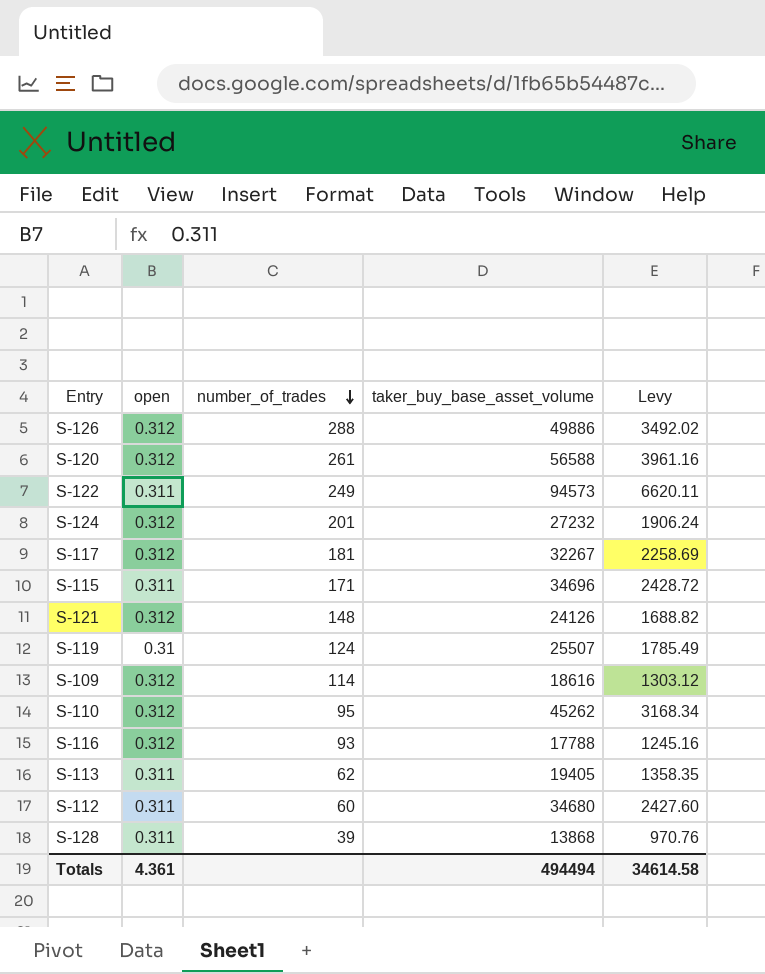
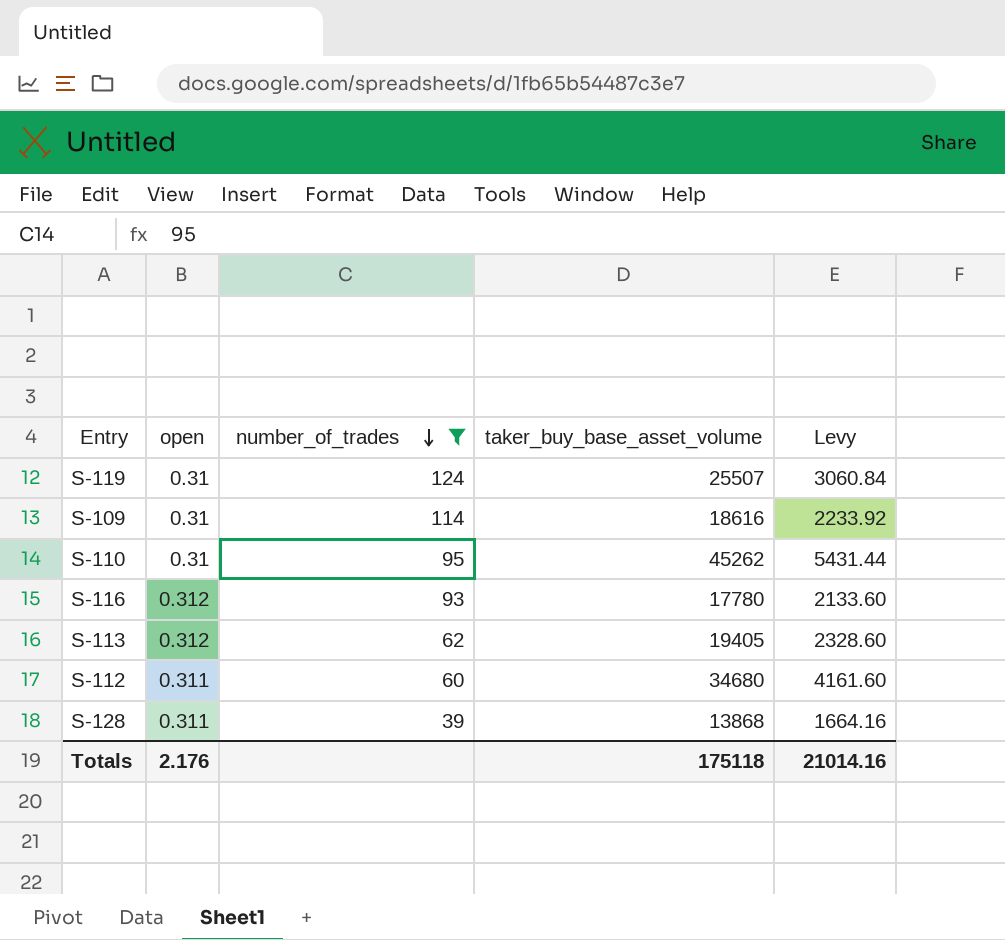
filter: none -> number_of_trades <= 124
column Levy | formula: [taker_buy_base_asset_volume] * 0.07 -> [taker_buy_base_asset_volume] * 0.12
S-109 | open: 0.312 -> 0.31
S-110 | open: 0.312 -> 0.31
S-116 | taker_buy_base_asset_volume: 17788 -> 17780
S-113 | open: 0.311 -> 0.312
Totals | open: 4.361 -> 2.176
Totals | taker_buy_base_asset_volume: 494494 -> 175118
Totals | Levy: 34614.58 -> 21014.16

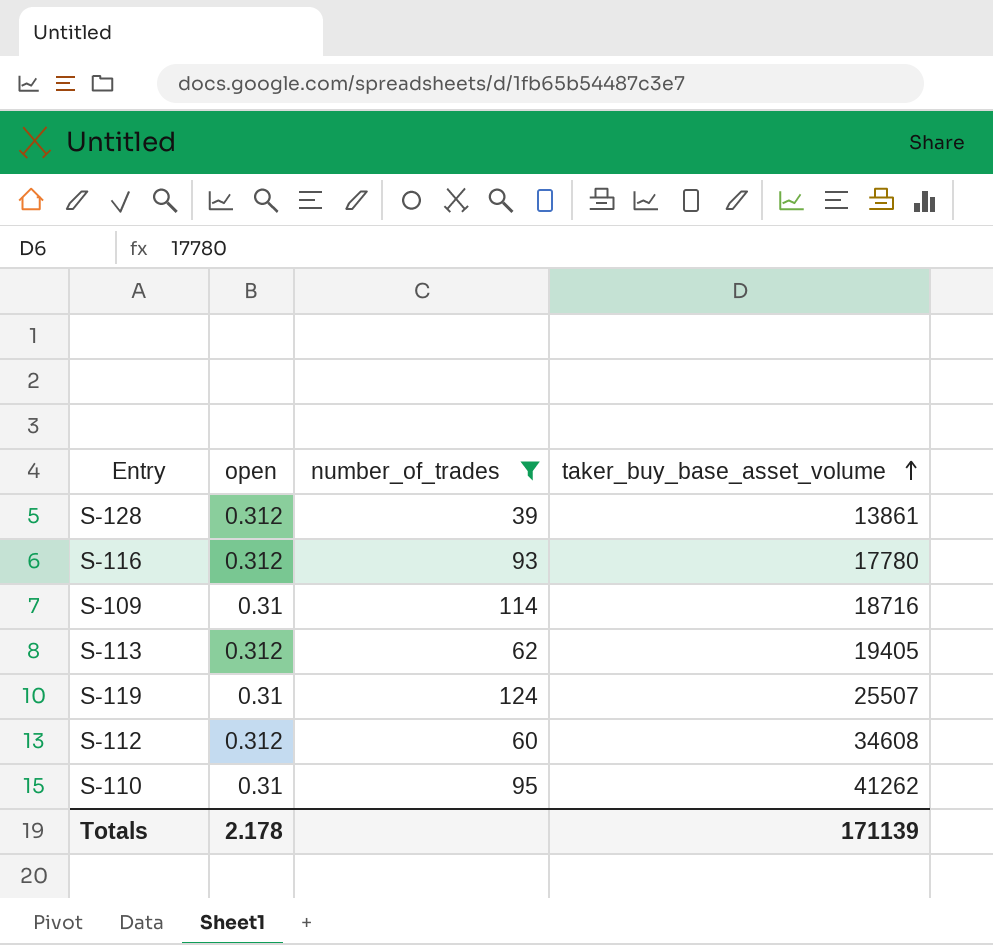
row order: number_of_trades descending -> taker_buy_base_asset_volume ascending
column Levy | formula: [taker_buy_base_asset_volume] * 0.12 -> none
S-128 | open: 0.311 -> 0.312
S-128 | taker_buy_base_asset_volume: 13868 -> 13861
S-109 | taker_buy_base_asset_volume: 18616 -> 18716
S-112 | open: 0.311 -> 0.312
S-112 | taker_buy_base_asset_volume: 34680 -> 34608
S-110 | taker_buy_base_asset_volume: 45262 -> 41262
Totals | open: 2.176 -> 2.178
Totals | taker_buy_base_asset_volume: 175118 -> 171139

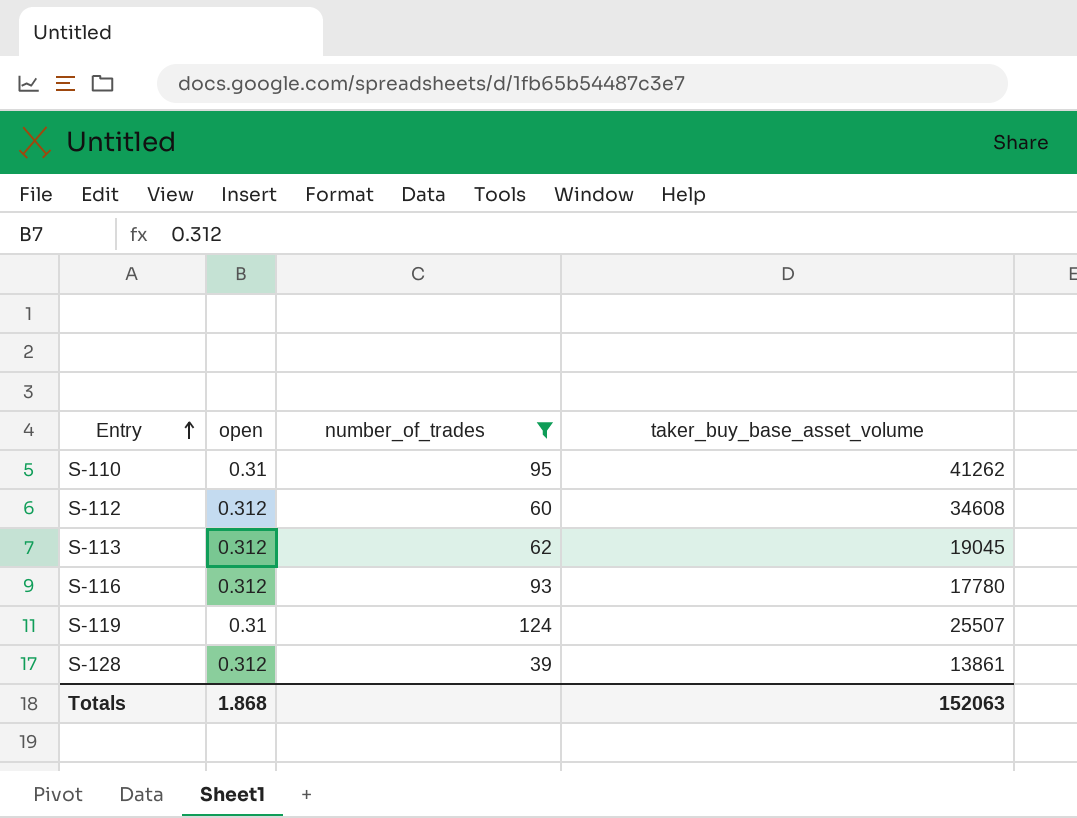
row order: taker_buy_base_asset_volume ascending -> Entry ascending
row S-109: 0.31 | 114 | 18716 -> none
S-113 | taker_buy_base_asset_volume: 19405 -> 19045
Totals | open: 2.178 -> 1.868
Totals | taker_buy_base_asset_volume: 171139 -> 152063

